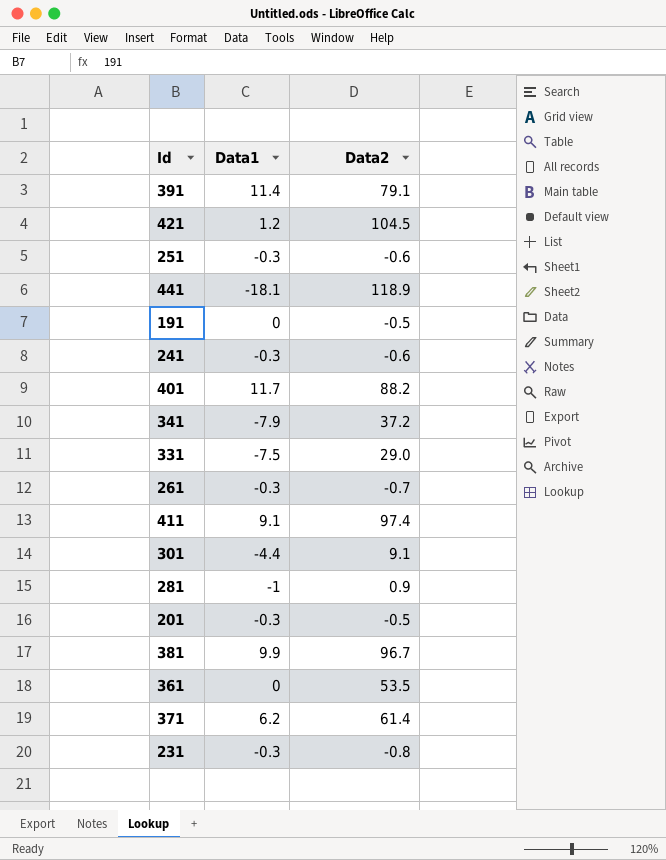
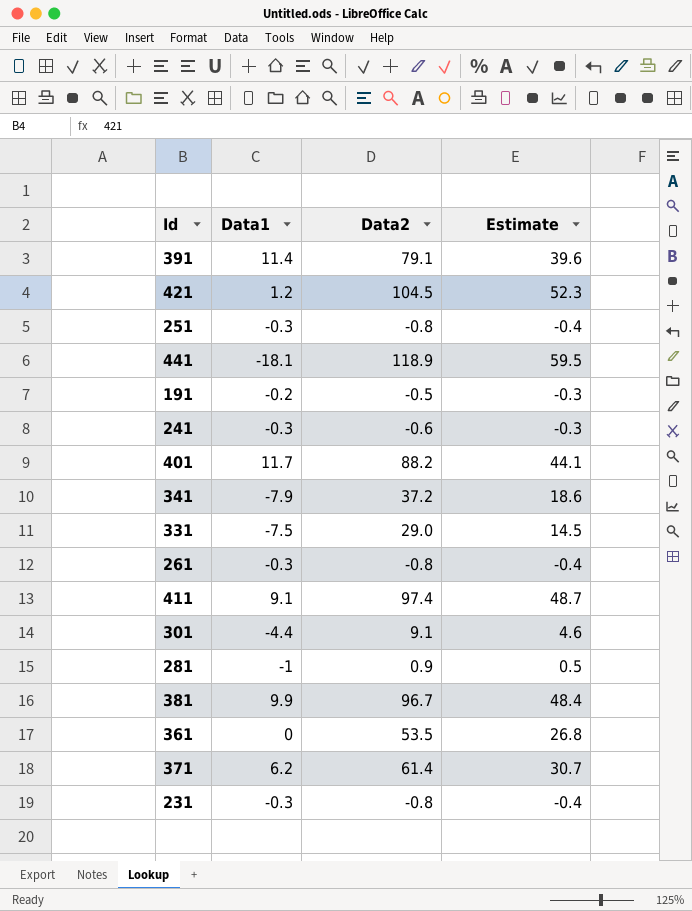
column Estimate | formula: none -> [Data2] * 0.5
row 201: -0.3 | -0.5 -> none
251 | Data2: -0.6 -> -0.8
191 | Data1: 0 -> -0.2
261 | Data2: -0.7 -> -0.8

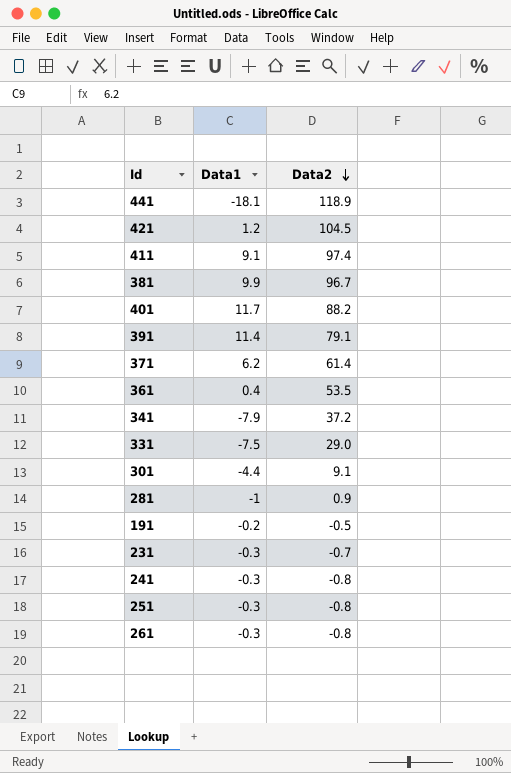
row order: none -> Data2 descending
column Estimate | formula: [Data2] * 0.5 -> none
361 | Data1: 0 -> 0.4
231 | Data2: -0.8 -> -0.7
241 | Data2: -0.6 -> -0.8

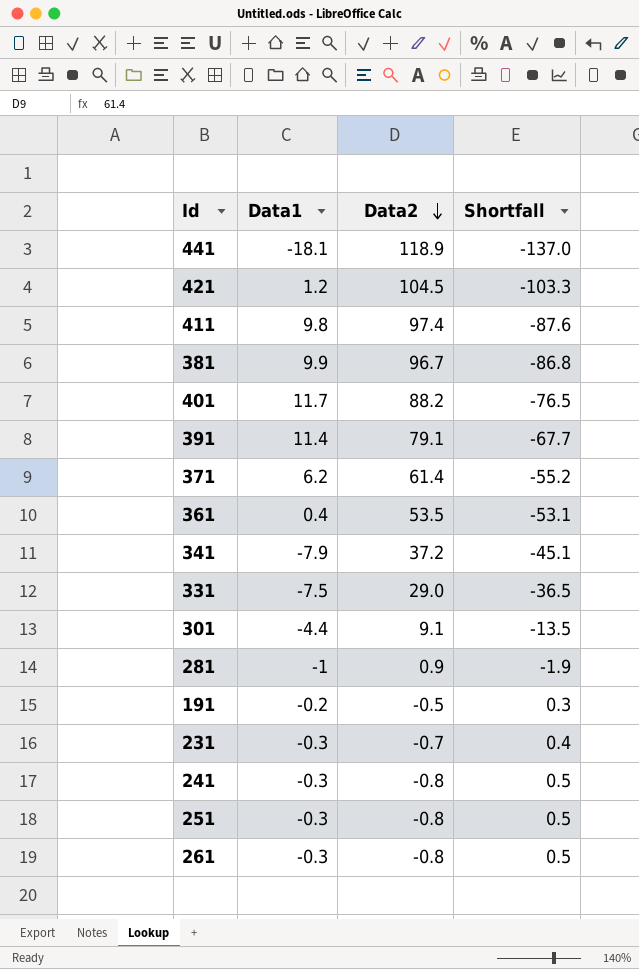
column Shortfall | formula: none -> [Data1] - [Data2]
411 | Data1: 9.1 -> 9.8

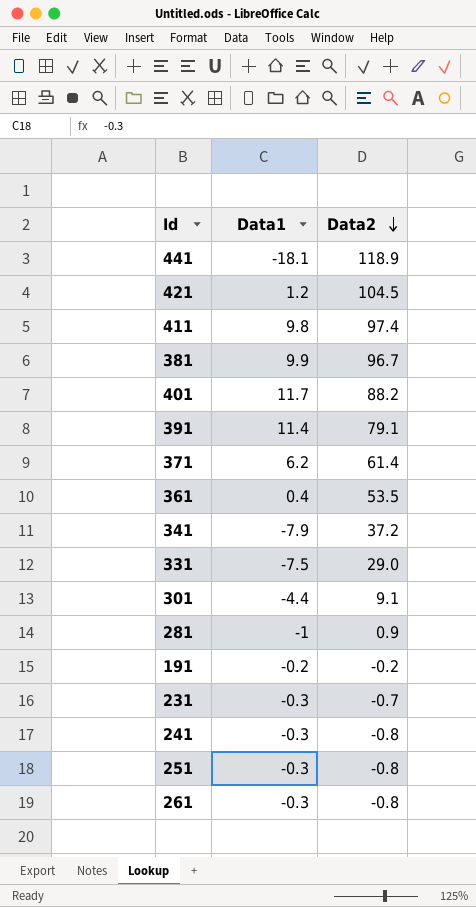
column Shortfall | formula: [Data1] - [Data2] -> none
191 | Data2: -0.5 -> -0.2

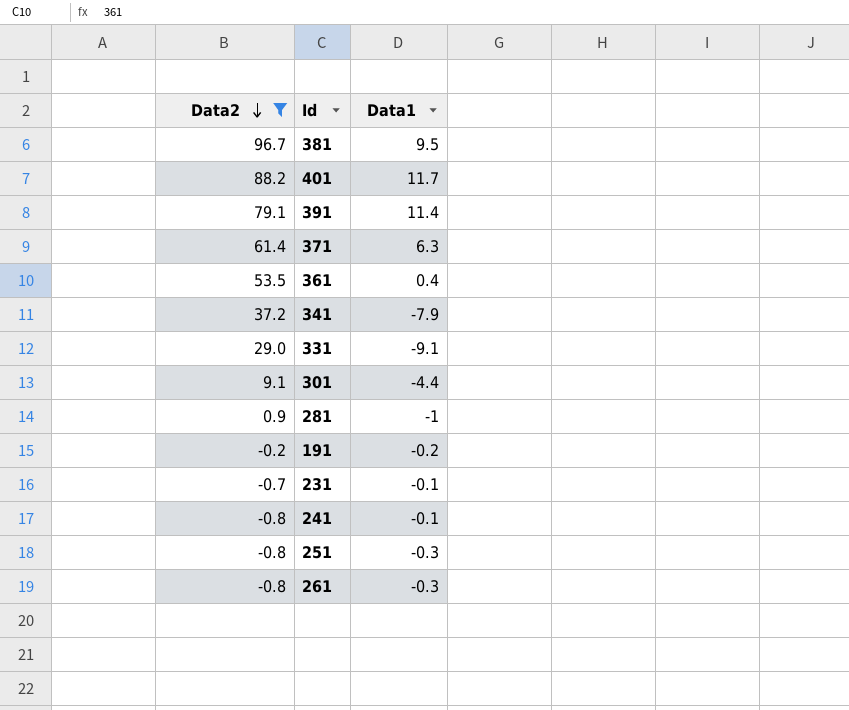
filter: none -> Data2 <= 96.7
column Data2 | position: 3 -> 1
381 | Data1: 9.9 -> 9.5
371 | Data1: 6.2 -> 6.3
331 | Data1: -7.5 -> -9.1
231 | Data1: -0.3 -> -0.1
241 | Data1: -0.3 -> -0.1

